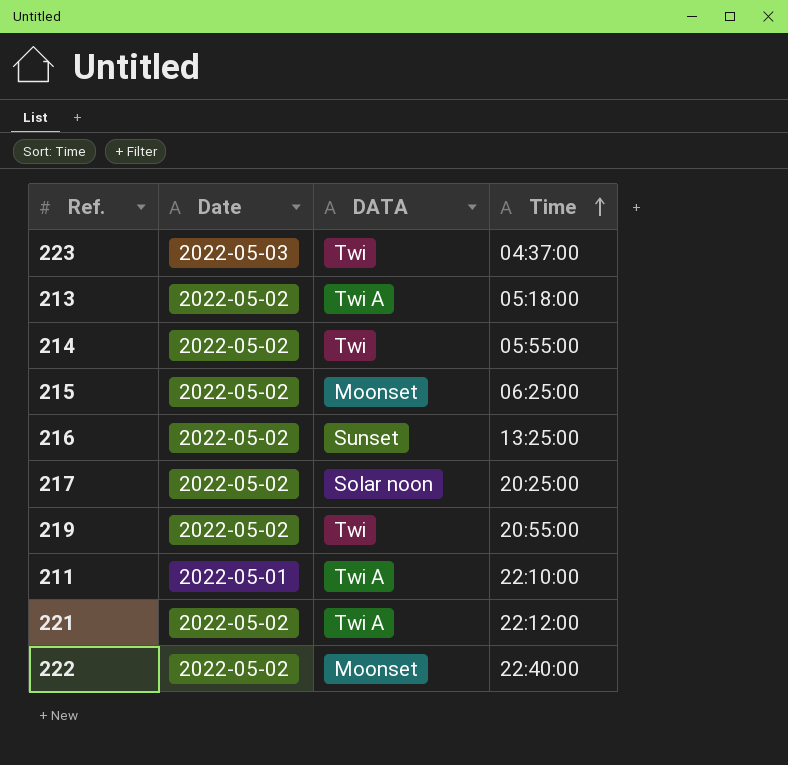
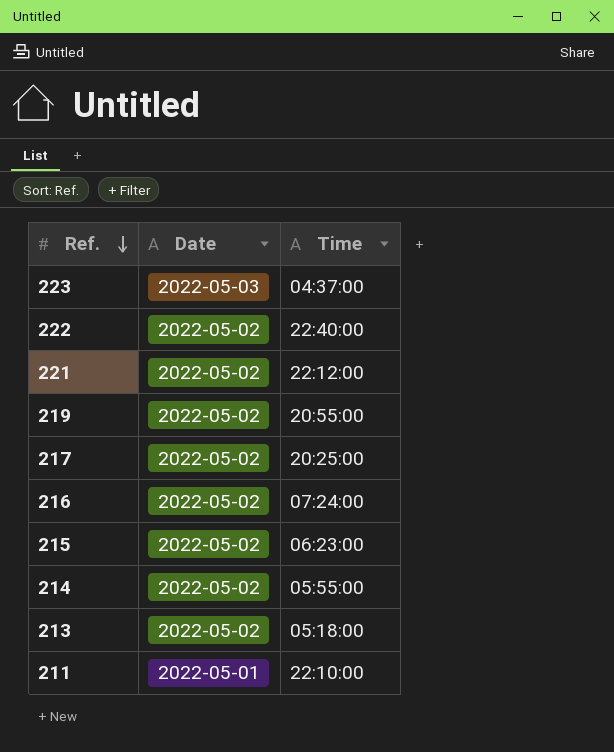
row order: Time ascending -> Ref. descending
column DATA | position: 3 -> none
216 | Time: 13:25:00 -> 07:24:00
215 | Time: 06:25:00 -> 06:23:00

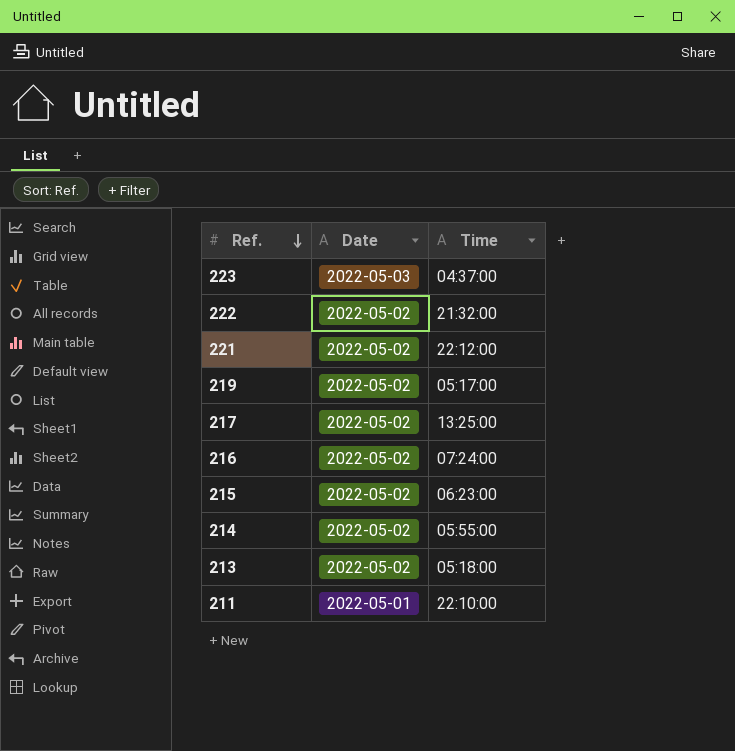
222 | Time: 22:40:00 -> 21:32:00
219 | Time: 20:55:00 -> 05:17:00
217 | Time: 20:25:00 -> 13:25:00

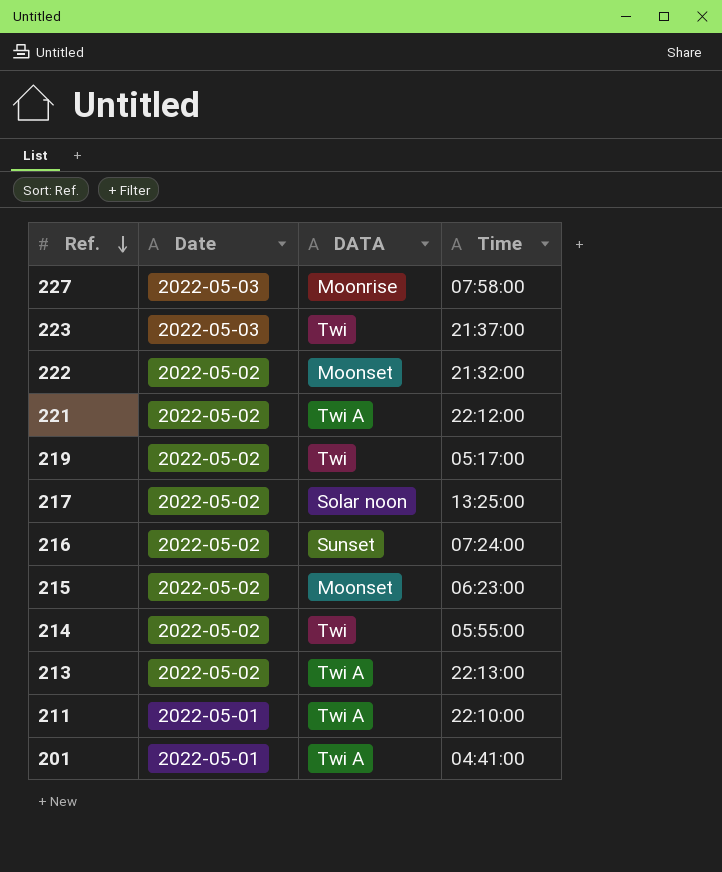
column DATA | position: none -> 3
row 227: none -> 2022-05-03 | Moonrise | 07:58:00
223 | Time: 04:37:00 -> 21:37:00
213 | Time: 05:18:00 -> 22:13:00
row 201: none -> 2022-05-01 | Twi A | 04:41:00

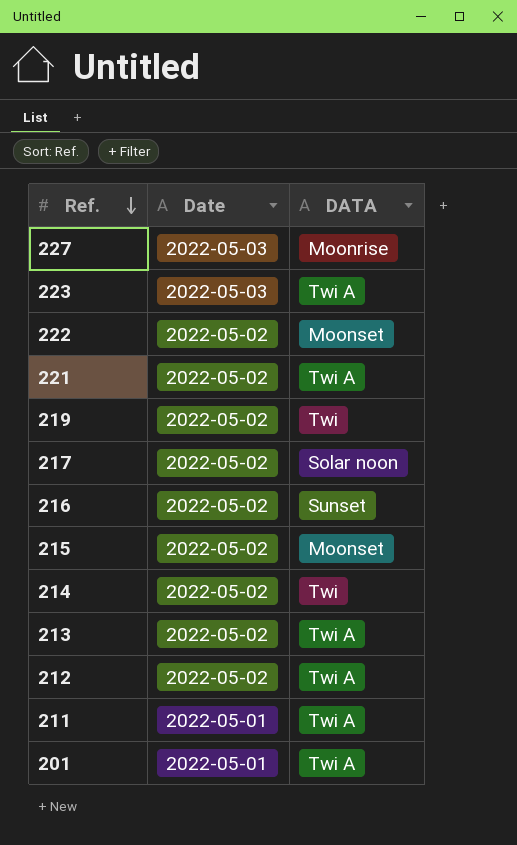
column Time | position: 4 -> none
223 | DATA: Twi -> Twi A
row 212: none -> 2022-05-02 | Twi A

